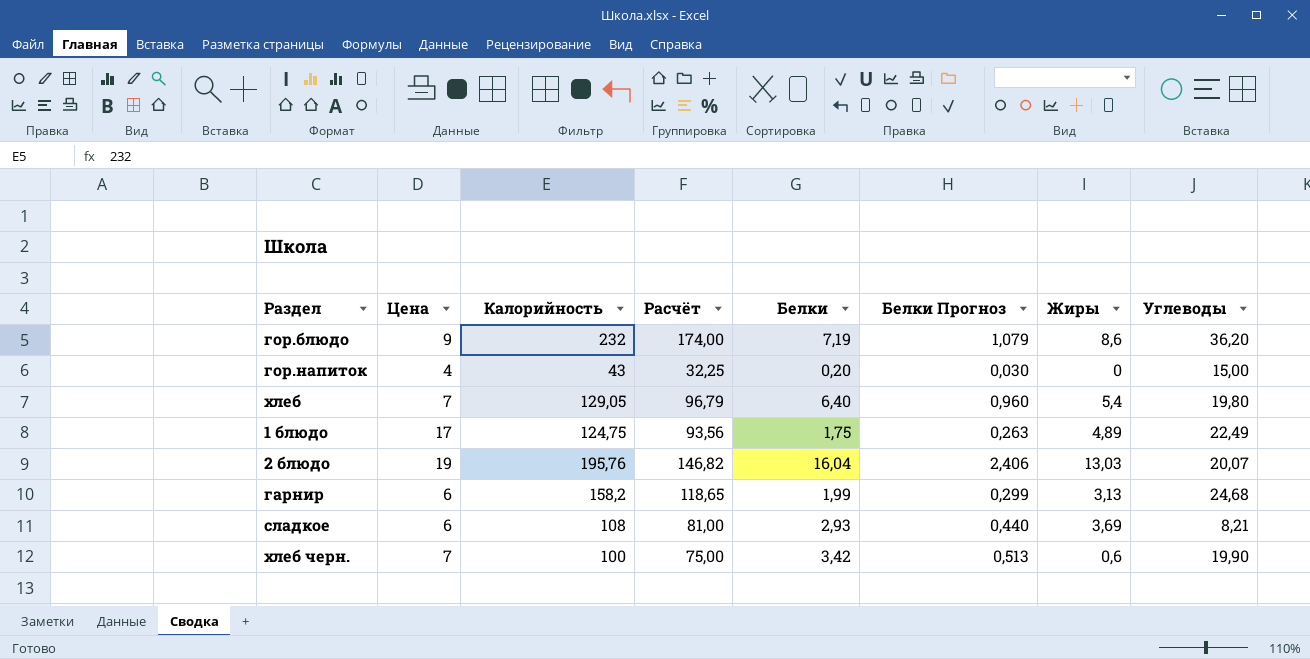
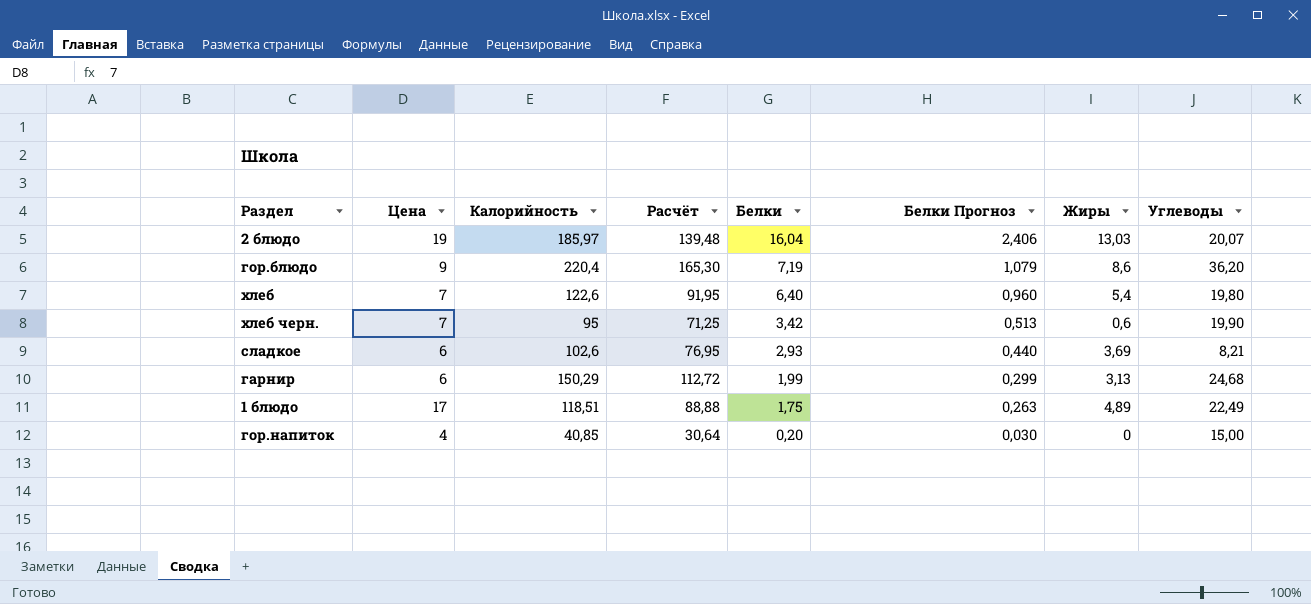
row order: none -> Белки descending
2 блюдо | Калорийность: 195,76 -> 185,97
2 блюдо | Расчёт: 146,82 -> 139,48
гор.блюдо | Калорийность: 232 -> 220,4
гор.блюдо | Расчёт: 174,00 -> 165,30
хлеб | Калорийность: 129,05 -> 122,6
хлеб | Расчёт: 96,79 -> 91,95
хлеб черн. | Калорийность: 100 -> 95
хлеб черн. | Расчёт: 75,00 -> 71,25
сладкое | Калорийность: 108 -> 102,6
сладкое | Расчёт: 81,00 -> 76,95
гарнир | Калорийность: 158,2 -> 150,29
гарнир | Расчёт: 118,65 -> 112,72
1 блюдо | Калорийность: 124,75 -> 118,51
1 блюдо | Расчёт: 93,56 -> 88,88
гор.напиток | Калорийность: 43 -> 40,85
гор.напиток | Расчёт: 32,25 -> 30,64

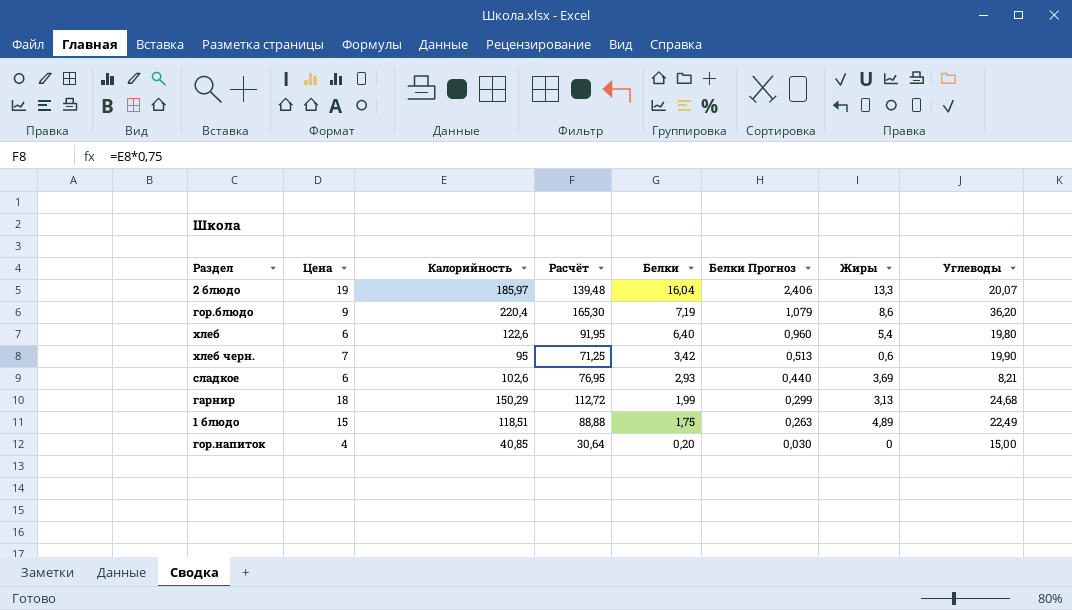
2 блюдо | Жиры: 13,03 -> 13,3
хлеб | Цена: 7 -> 6
гарнир | Цена: 6 -> 18
1 блюдо | Цена: 17 -> 15

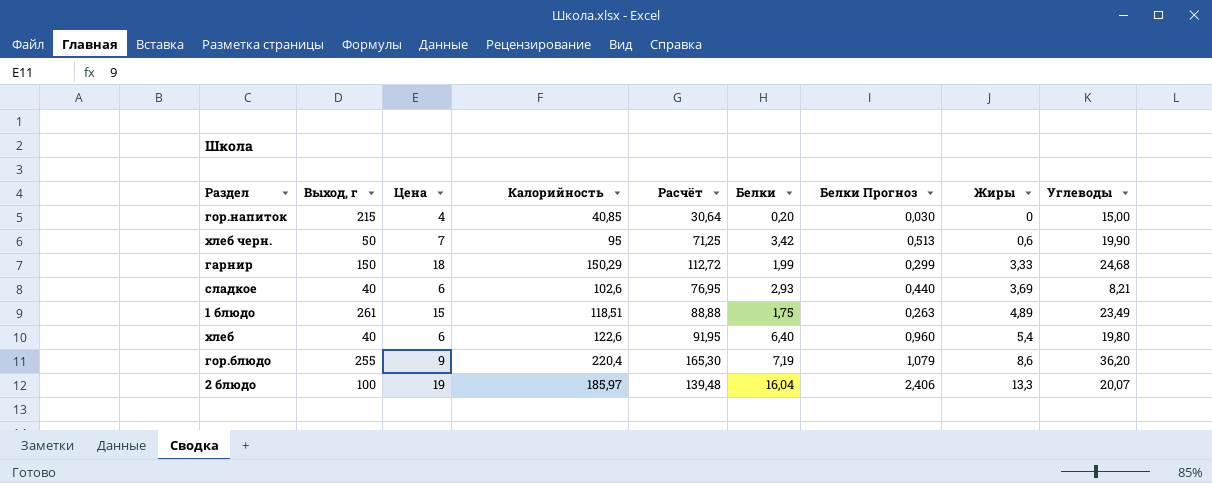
row order: Белки descending -> Жиры ascending
column Выход, г | position: none -> 2
гарнир | Жиры: 3,13 -> 3,33
1 блюдо | Углеводы: 22,49 -> 23,49

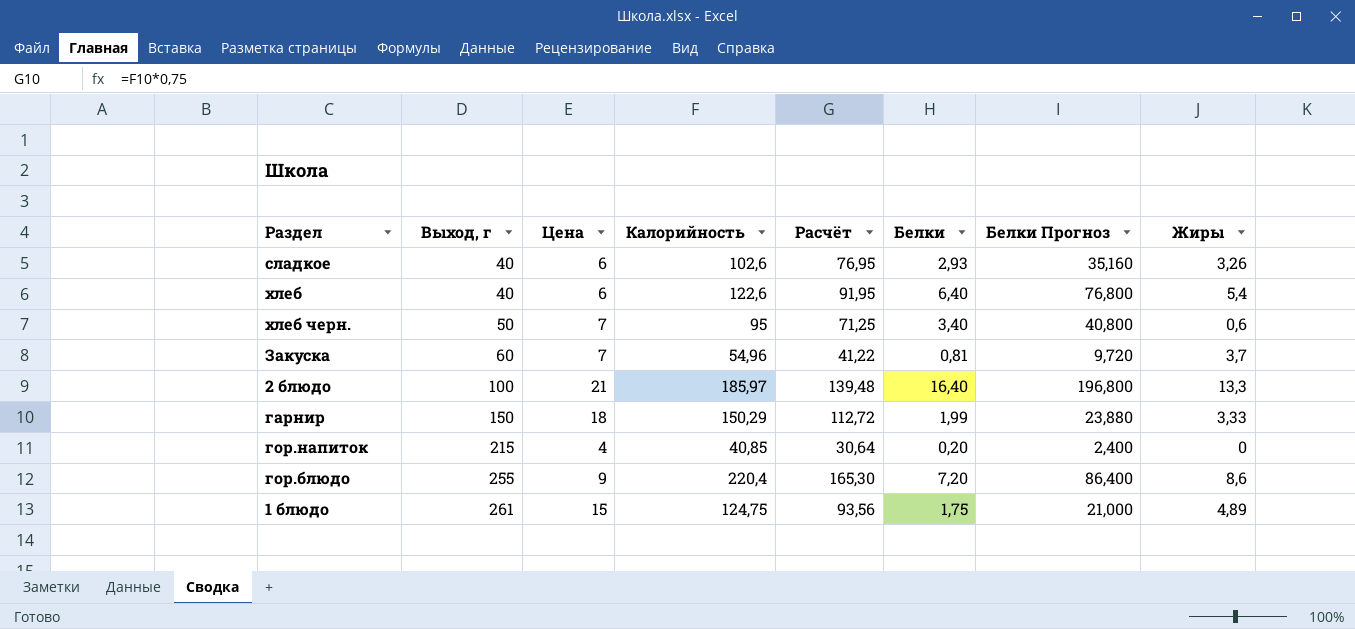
row order: Жиры ascending -> Выход, г ascending
column Углеводы | position: 9 -> none
column Белки Прогноз | formula: [Белки] * 0,15 -> [Белки] * 12
сладкое | Жиры: 3,69 -> 3,26
хлеб черн. | Белки: 3,42 -> 3,40
row Закуска: none -> 60 | 7 | 54,96 | 41,22 | 0,81 | 9,720 | 3,7
2 блюдо | Цена: 19 -> 21
2 блюдо | Белки: 16,04 -> 16,40
гор.блюдо | Белки: 7,19 -> 7,20
1 блюдо | Калорийность: 118,51 -> 124,75
1 блюдо | Расчёт: 88,88 -> 93,56

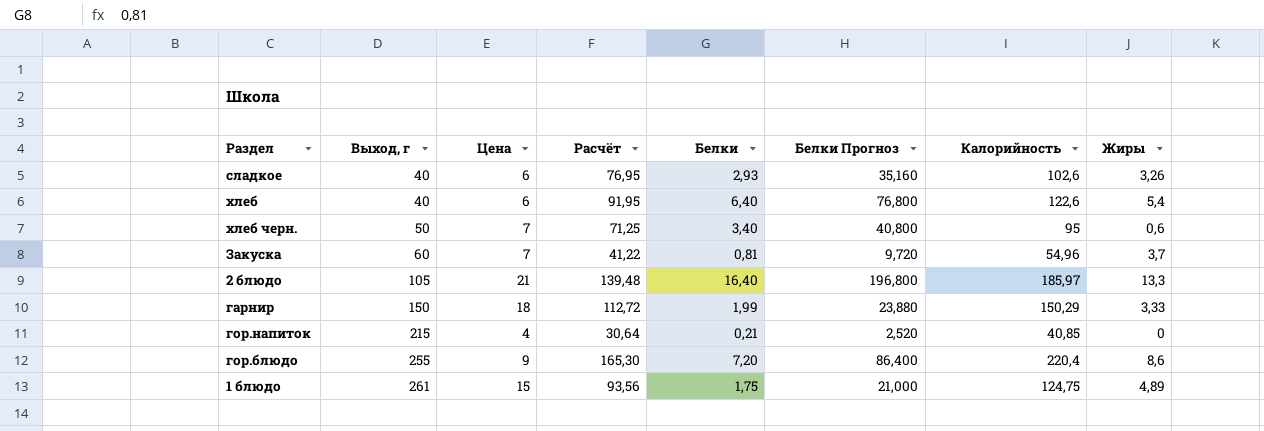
column Калорийность | position: 4 -> 7
2 блюдо | Выход, г: 100 -> 105
гор.напиток | Белки: 0,20 -> 0,21
гор.напиток | Белки Прогноз: 2,400 -> 2,520

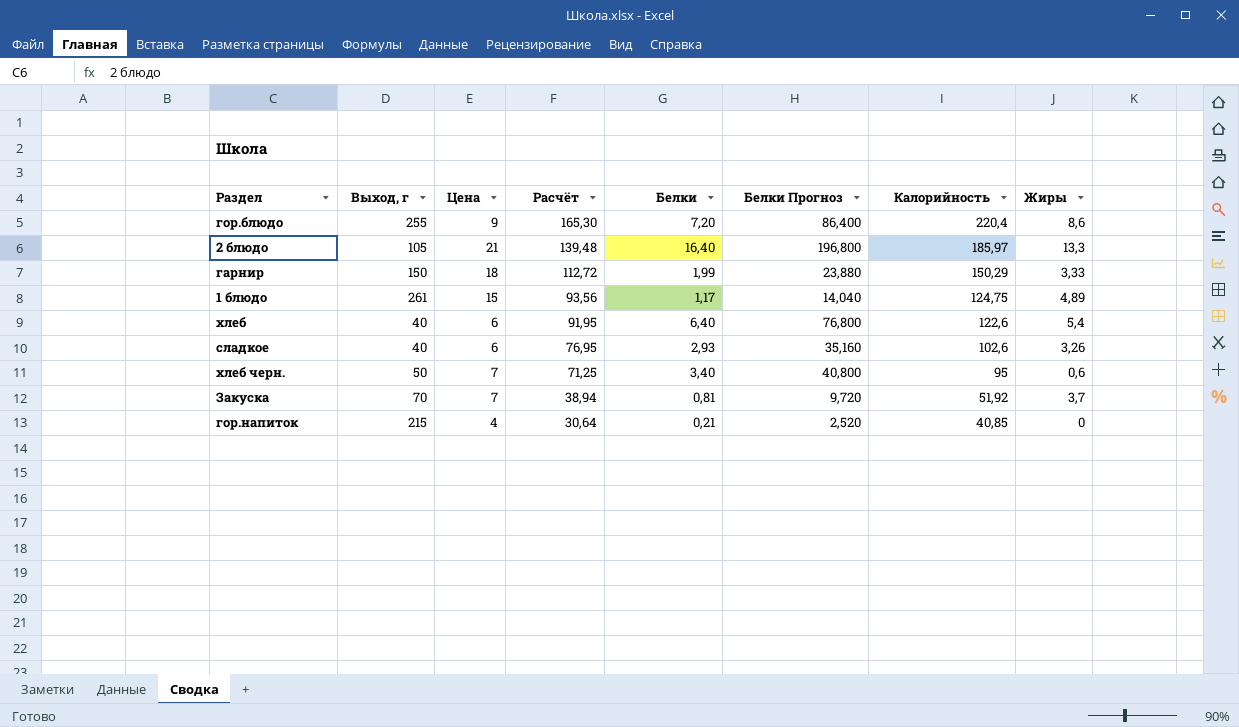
row order: Выход, г ascending -> Расчёт descending
1 блюдо | Белки: 1,75 -> 1,17
1 блюдо | Белки Прогноз: 21,000 -> 14,040
Закуска | Выход, г: 60 -> 70
Закуска | Расчёт: 41,22 -> 38,94
Закуска | Калорийность: 54,96 -> 51,92

